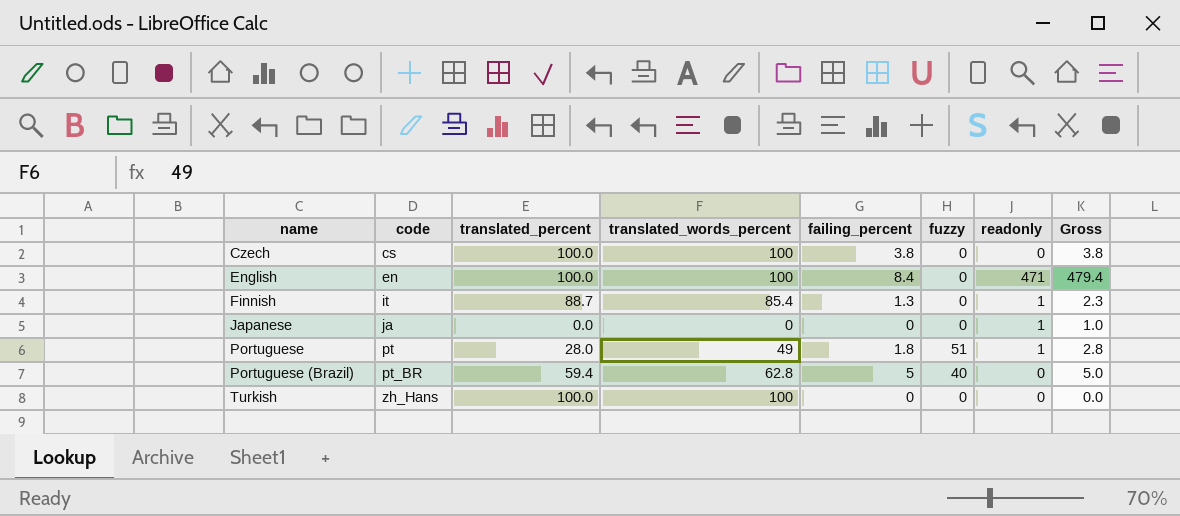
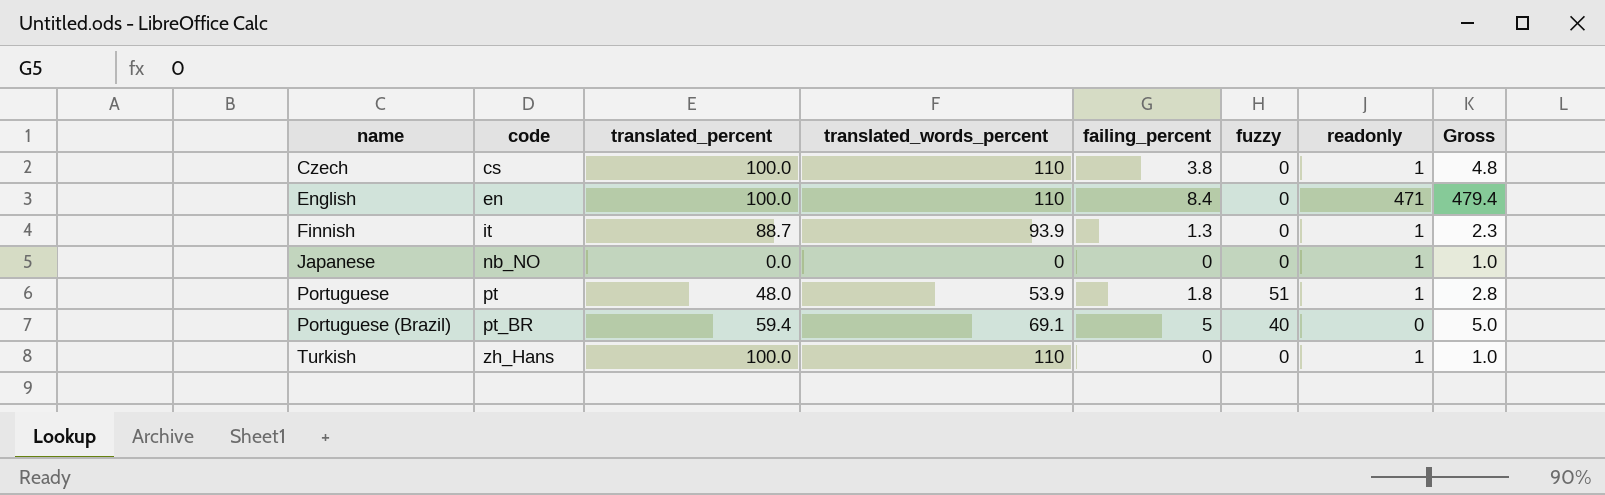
Czech | translated_words_percent: 100 -> 110
Czech | readonly: 0 -> 1
Czech | Gross: 3.8 -> 4.8
English | translated_words_percent: 100 -> 110
Finnish | translated_words_percent: 85.4 -> 93.9
Japanese | code: ja -> nb_NO
Portuguese | translated_percent: 28.0 -> 48.0
Portuguese | translated_words_percent: 49 -> 53.9
Portuguese (Brazil) | translated_words_percent: 62.8 -> 69.1
Turkish | translated_words_percent: 100 -> 110
Turkish | readonly: 0 -> 1
Turkish | Gross: 0.0 -> 1.0

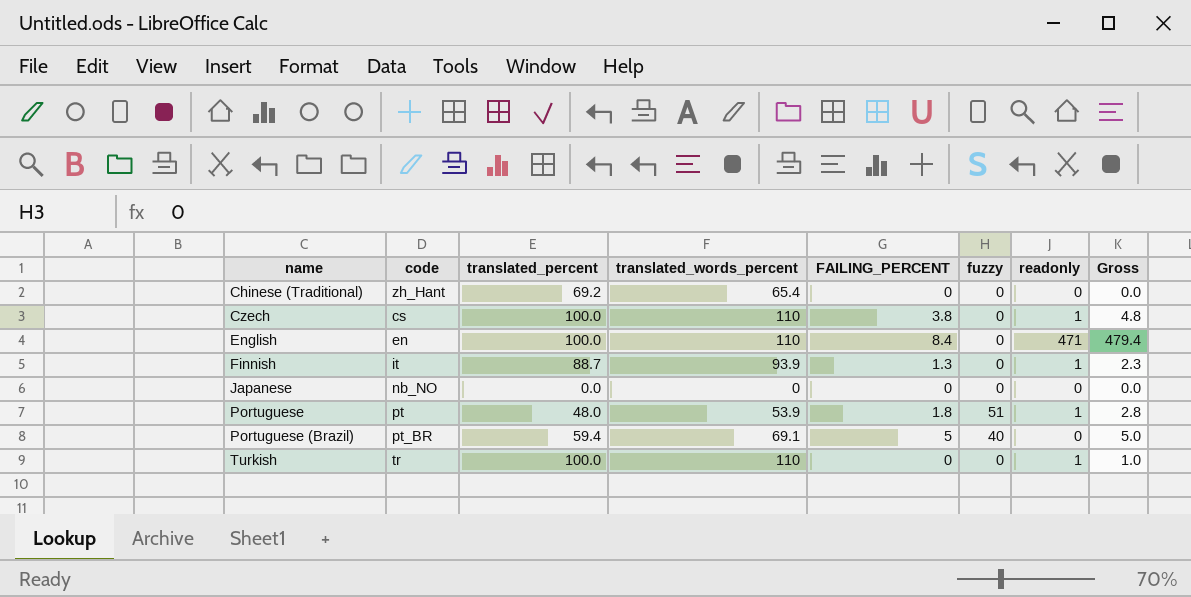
column name: failing_percent -> FAILING_PERCENT
row Chinese (Traditional): none -> zh_Hant | 69.2 | 65.4 | 0 | 0 | 0 | 0.0
Japanese | readonly: 1 -> 0
Japanese | Gross: 1.0 -> 0.0
Turkish | code: zh_Hans -> tr

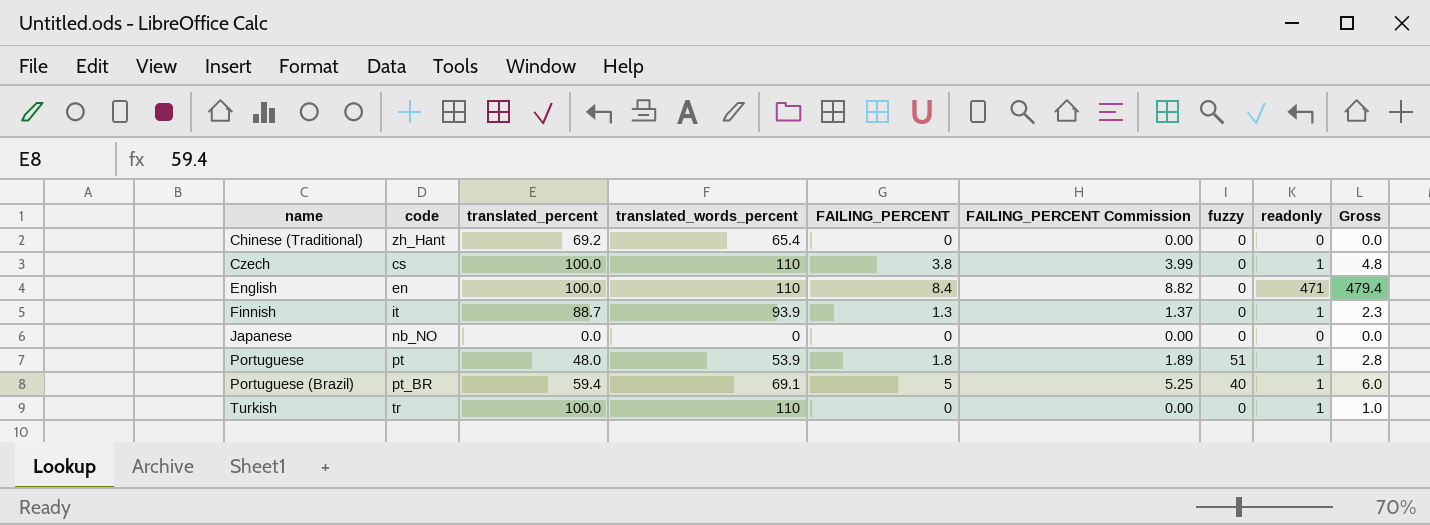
column FAILING_PERCENT Commission | formula: none -> [FAILING_PERCENT] * 1.05
Portuguese (Brazil) | readonly: 0 -> 1
Portuguese (Brazil) | Gross: 5.0 -> 6.0

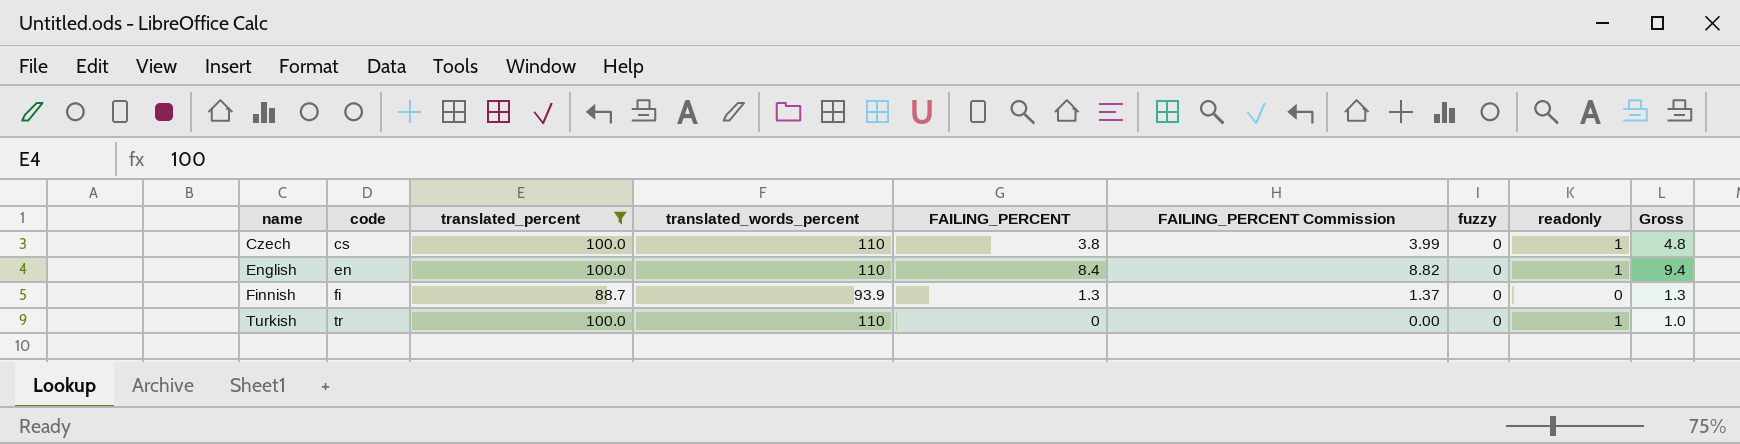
filter: none -> translated_percent >= 88.7
English | readonly: 471 -> 1
English | Gross: 479.4 -> 9.4
Finnish | code: it -> fi
Finnish | readonly: 1 -> 0
Finnish | Gross: 2.3 -> 1.3

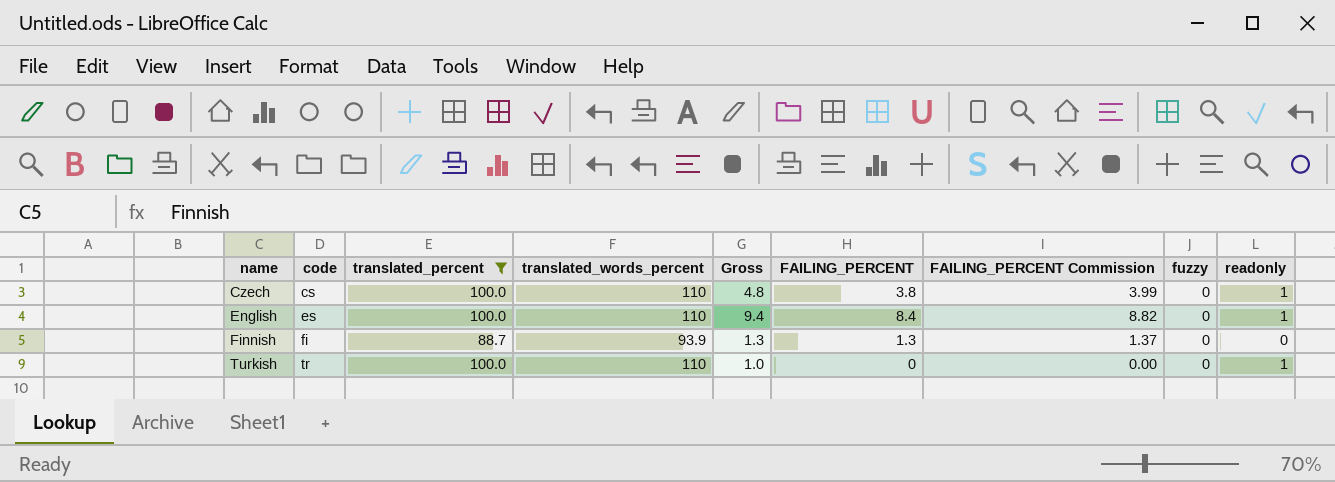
column Gross | position: 9 -> 5
English | code: en -> es

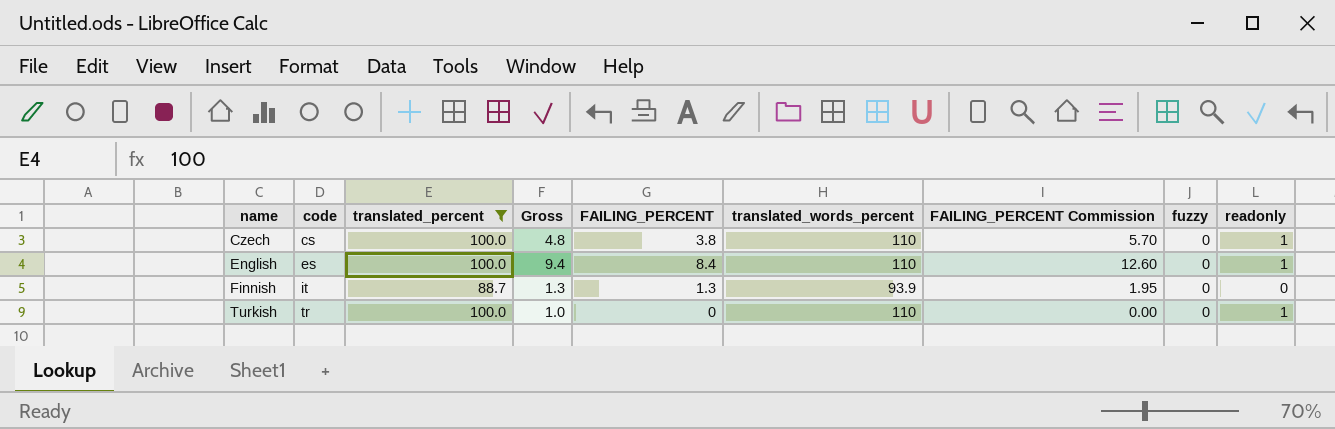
column translated_words_percent | position: 4 -> 6
column FAILING_PERCENT Commission | formula: [FAILING_PERCENT] * 1.05 -> [FAILING_PERCENT] * 1.5
Finnish | code: fi -> it

